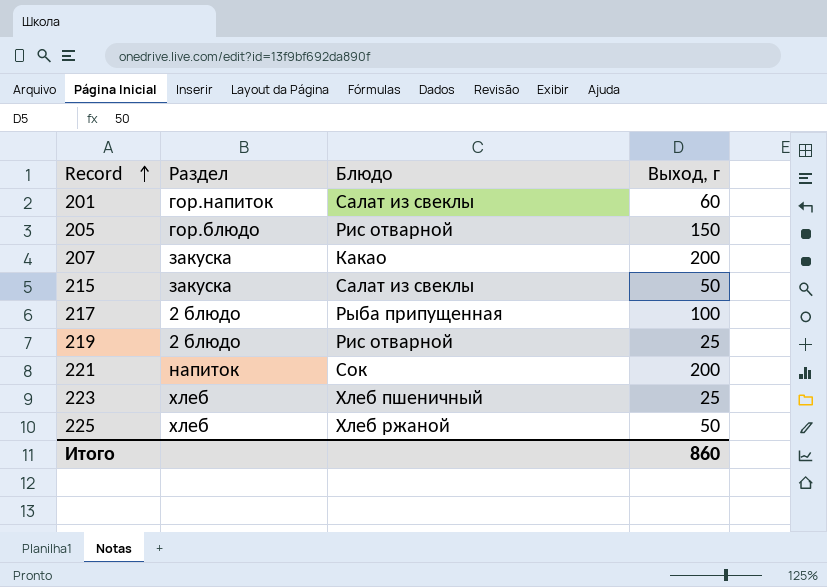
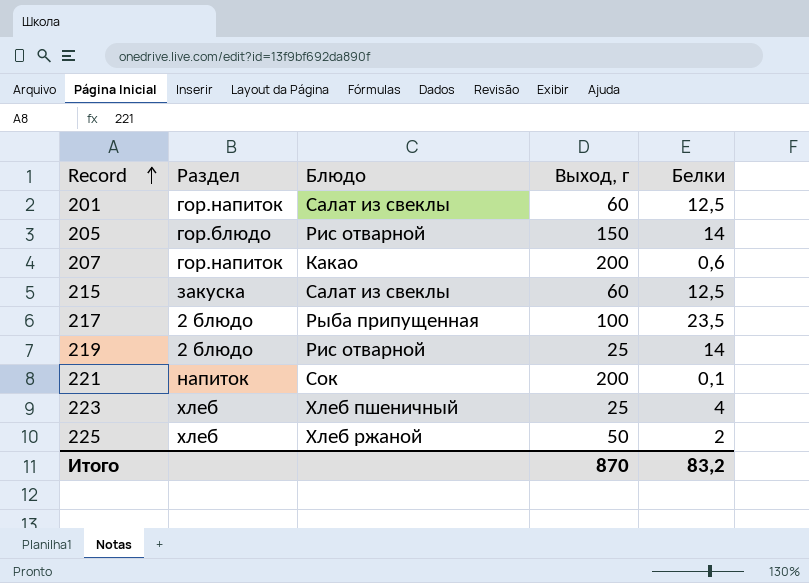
column Белки | position: none -> 5
207 | Раздел: закуска -> гор.напиток
215 | Выход, г: 50 -> 60
Итого | Выход, г: 860 -> 870

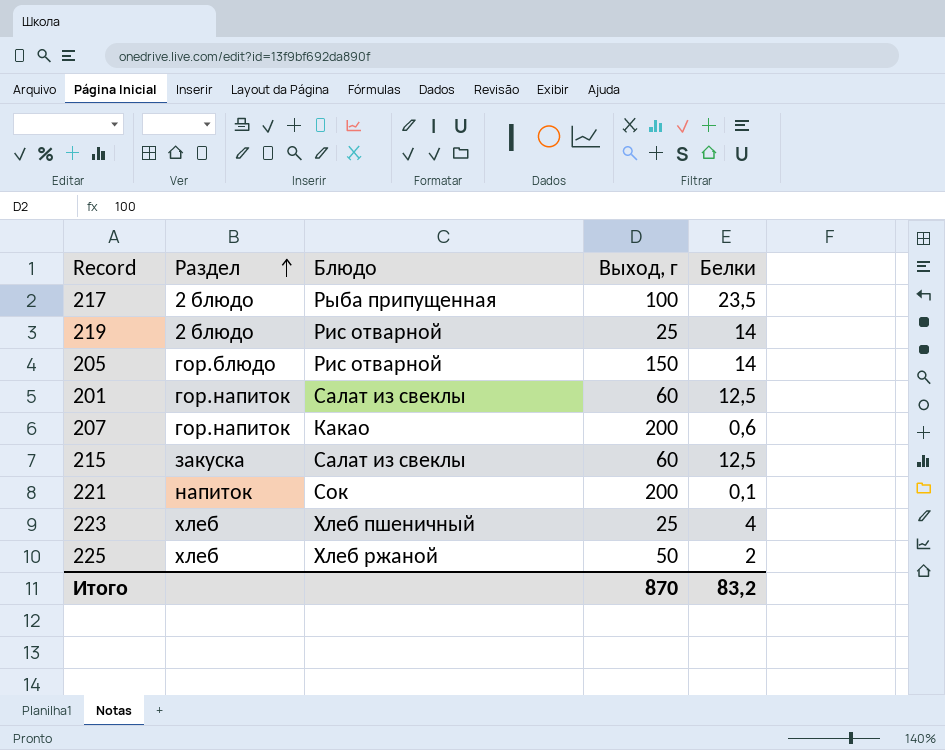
row order: Record ascending -> Раздел ascending

